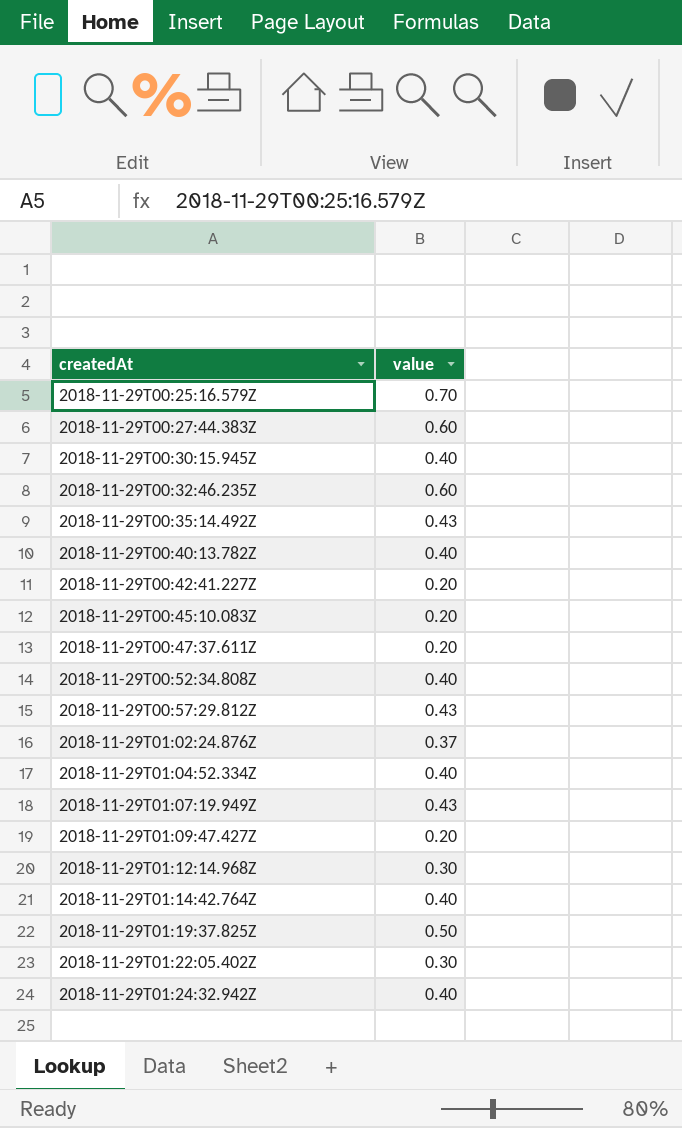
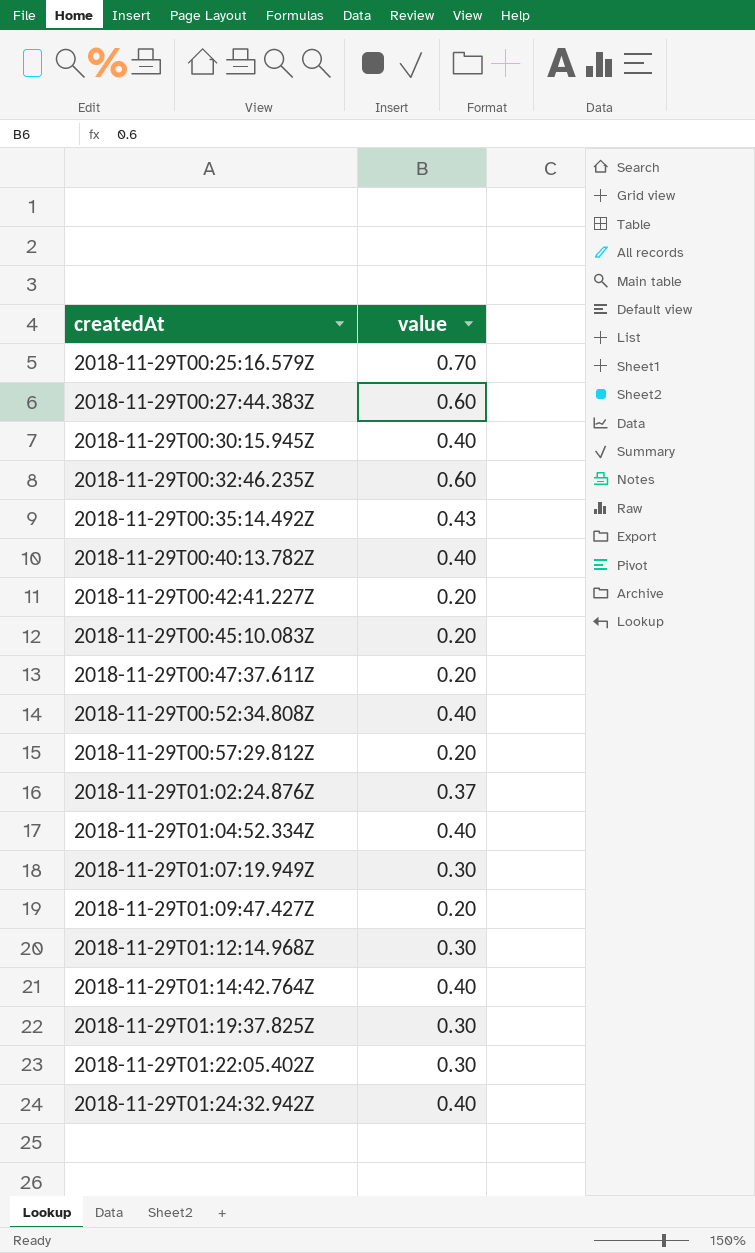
2018-11-29T00:57:29.812Z | value: 0.43 -> 0.20
2018-11-29T01:07:19.949Z | value: 0.43 -> 0.30
2018-11-29T01:19:37.825Z | value: 0.50 -> 0.30

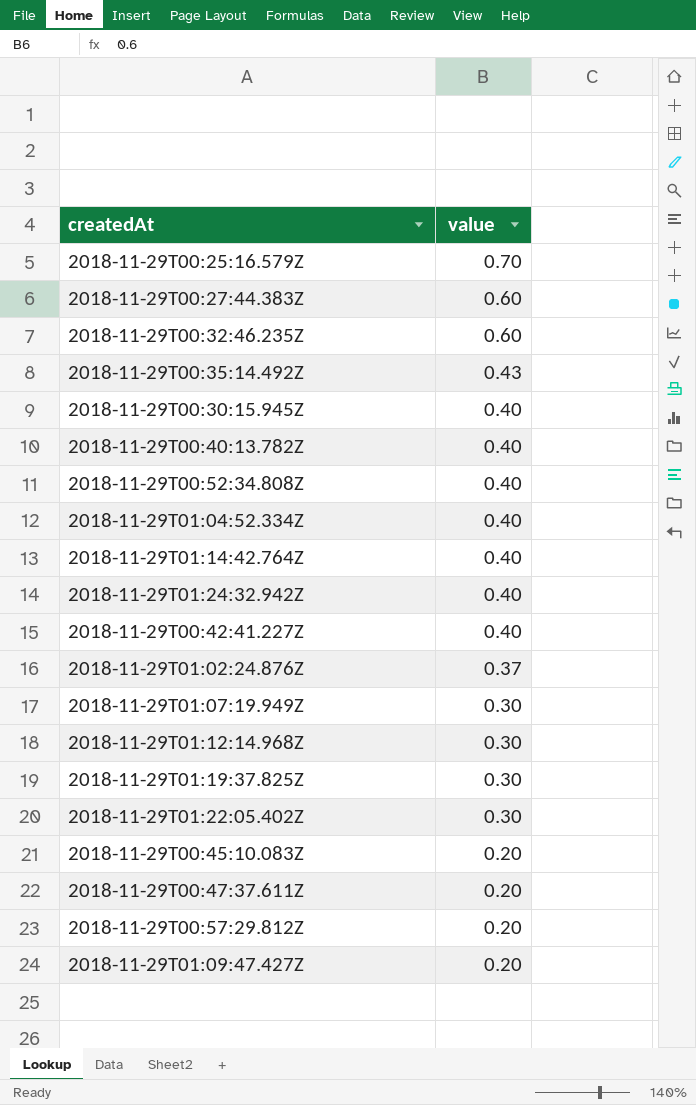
row order: createdAt ascending -> value descending
2018-11-29T00:42:41.227Z | value: 0.20 -> 0.40

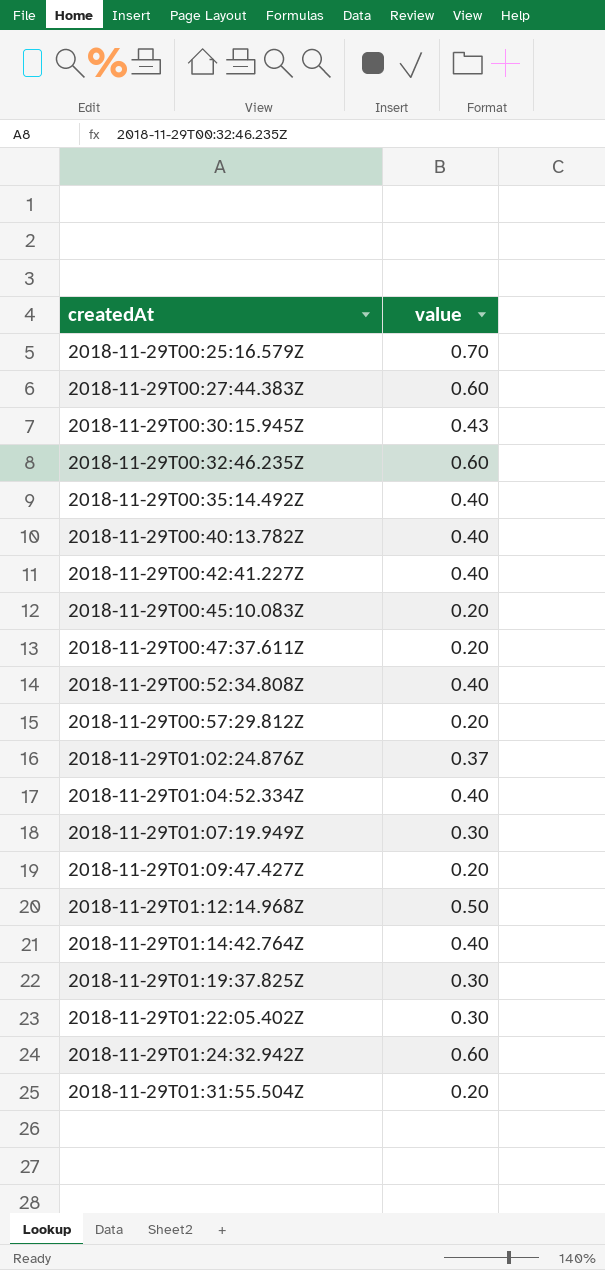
row order: value descending -> createdAt ascending
2018-11-29T00:30:15.945Z | value: 0.40 -> 0.43
2018-11-29T00:35:14.492Z | value: 0.43 -> 0.40
2018-11-29T01:12:14.968Z | value: 0.30 -> 0.50
2018-11-29T01:24:32.942Z | value: 0.40 -> 0.60
row 2018-11-29T01:31:55.504Z: none -> 0.20

